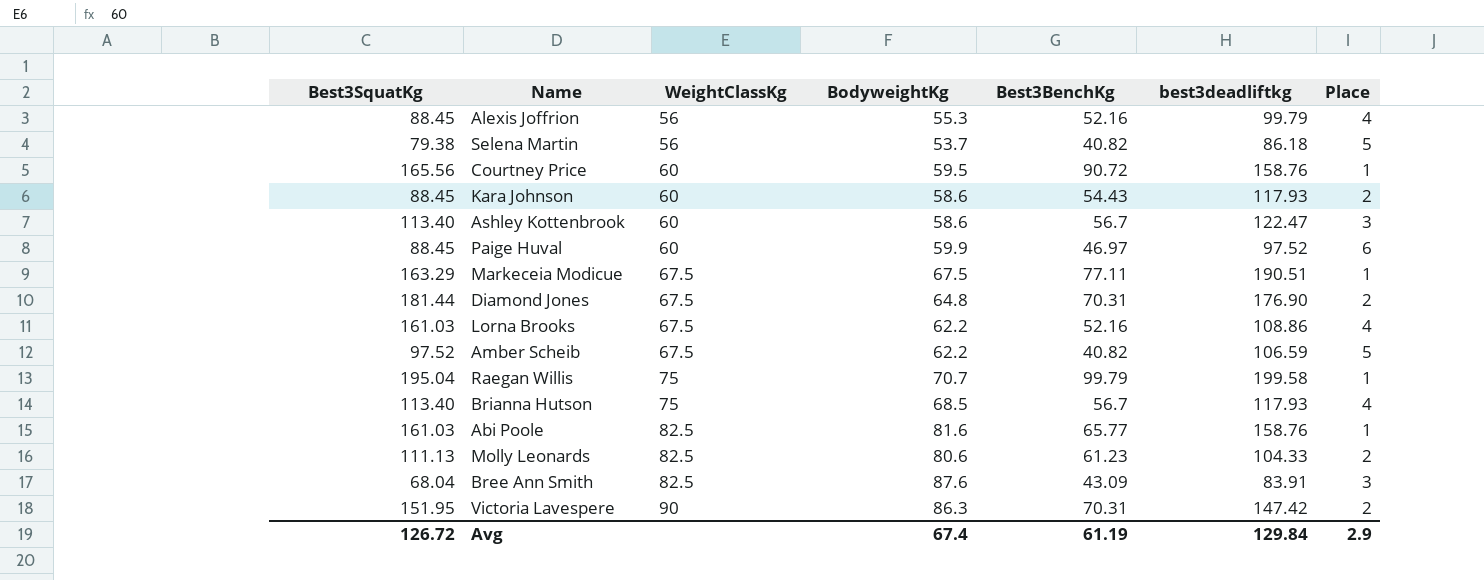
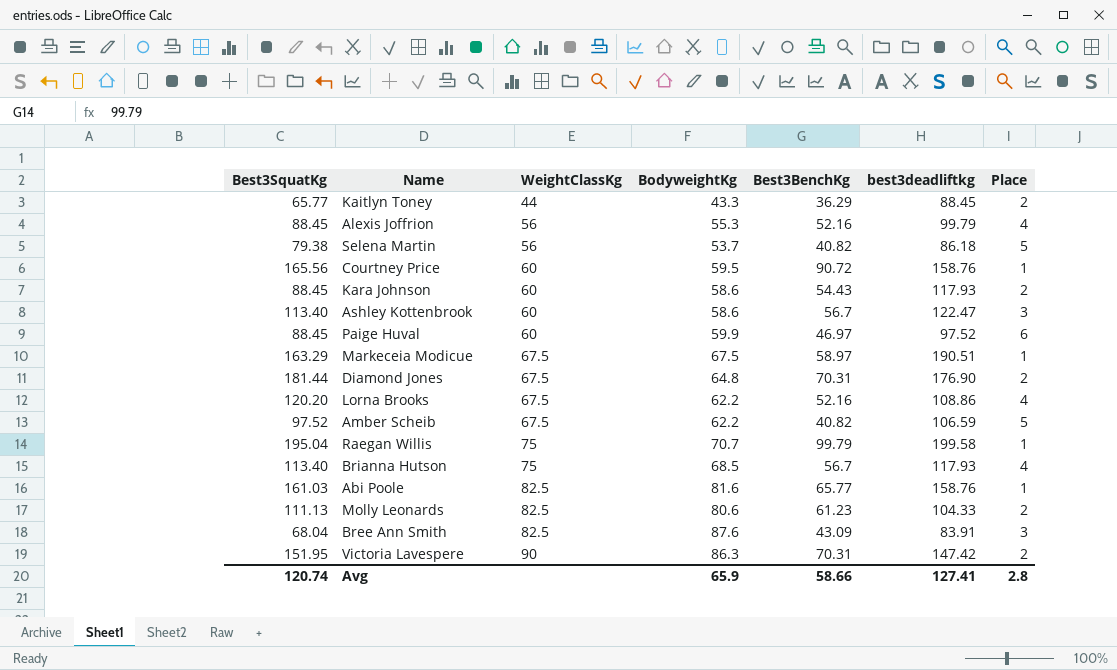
row Kaitlyn Toney: none -> 65.77 | 44 | 43.3 | 36.29 | 88.45 | 2
Markeceia Modicue | Best3BenchKg: 77.11 -> 58.97
Lorna Brooks | Best3SquatKg: 161.03 -> 120.20
Avg | Best3SquatKg: 126.72 -> 120.74
Avg | BodyweightKg: 67.4 -> 65.9
Avg | Best3BenchKg: 61.19 -> 58.66
Avg | best3deadliftkg: 129.84 -> 127.41
Avg | Place: 2.9 -> 2.8

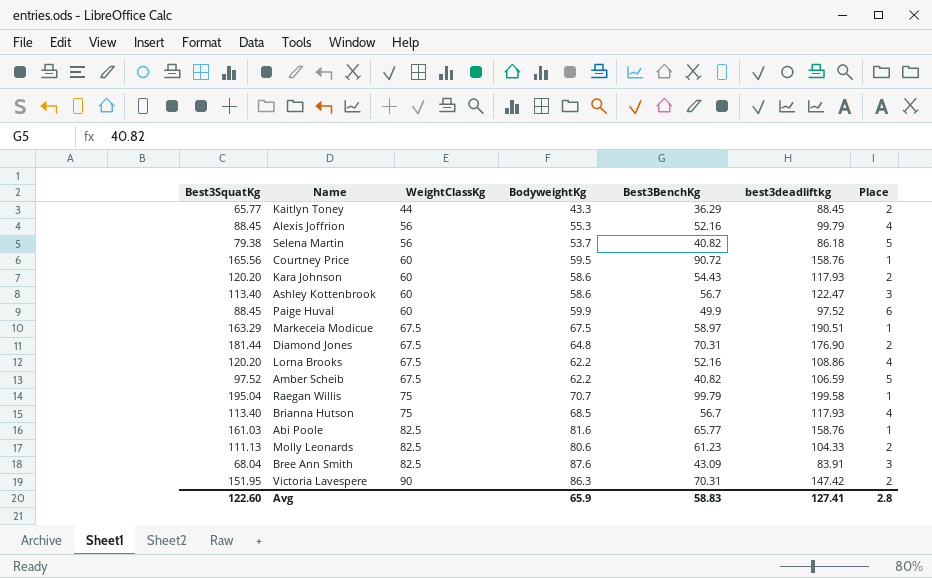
Kara Johnson | Best3SquatKg: 88.45 -> 120.20
Paige Huval | Best3BenchKg: 46.97 -> 49.9
Avg | Best3SquatKg: 120.74 -> 122.60
Avg | Best3BenchKg: 58.66 -> 58.83

